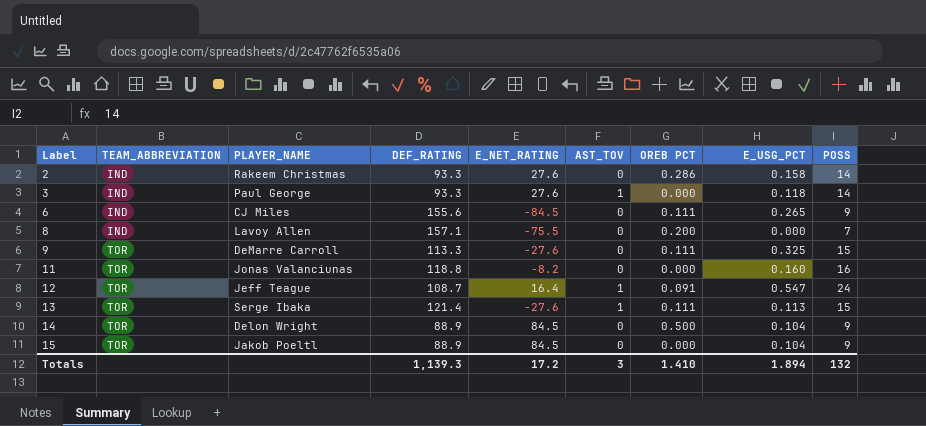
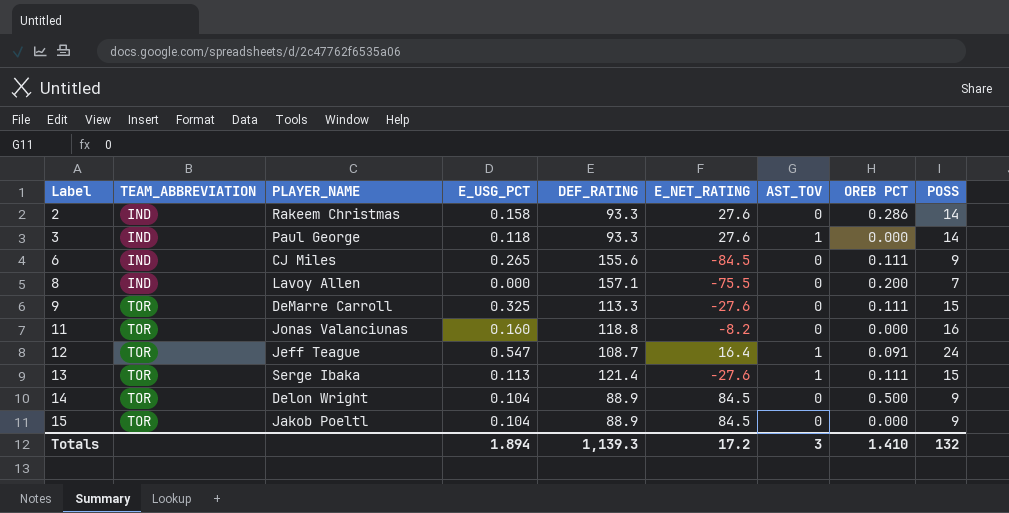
column E_USG_PCT | position: 8 -> 4

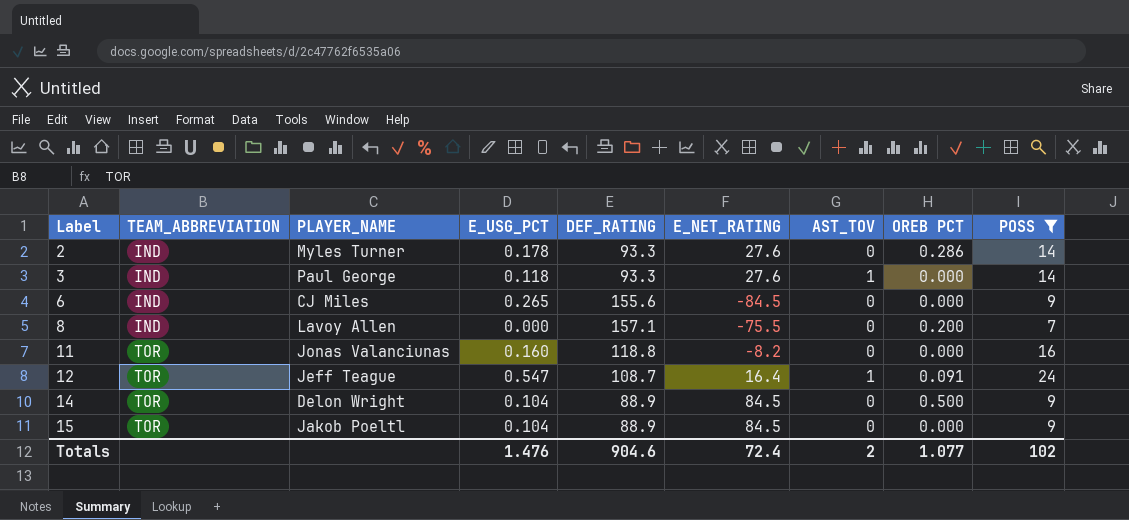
filter: none -> POSS != 15
2 | PLAYER_NAME: Rakeem Christmas -> Myles Turner
2 | E_USG_PCT: 0.158 -> 0.178
6 | OREB PCT: 0.111 -> 0.000
Totals | E_USG_PCT: 1.894 -> 1.476
Totals | DEF_RATING: 1,139.3 -> 904.6
Totals | E_NET_RATING: 17.2 -> 72.4
Totals | AST_TOV: 3 -> 2
Totals | OREB PCT: 1.410 -> 1.077
Totals | POSS: 132 -> 102

